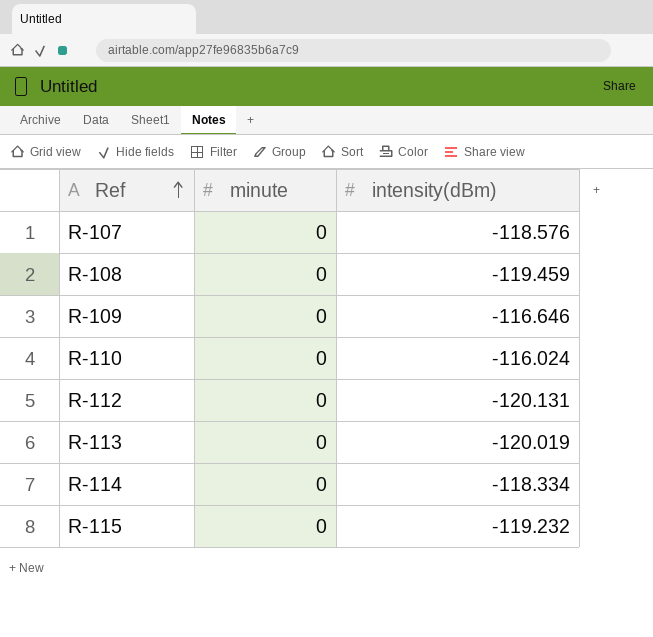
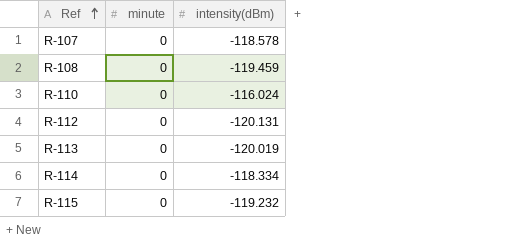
row R-109: 0 | -116.646 -> none
R-107 | intensity(dBm): -118.576 -> -118.578

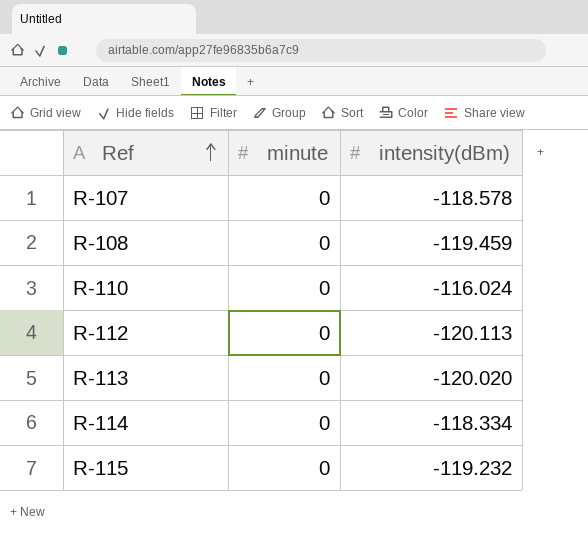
R-112 | intensity(dBm): -120.131 -> -120.113
R-113 | intensity(dBm): -120.019 -> -120.020

